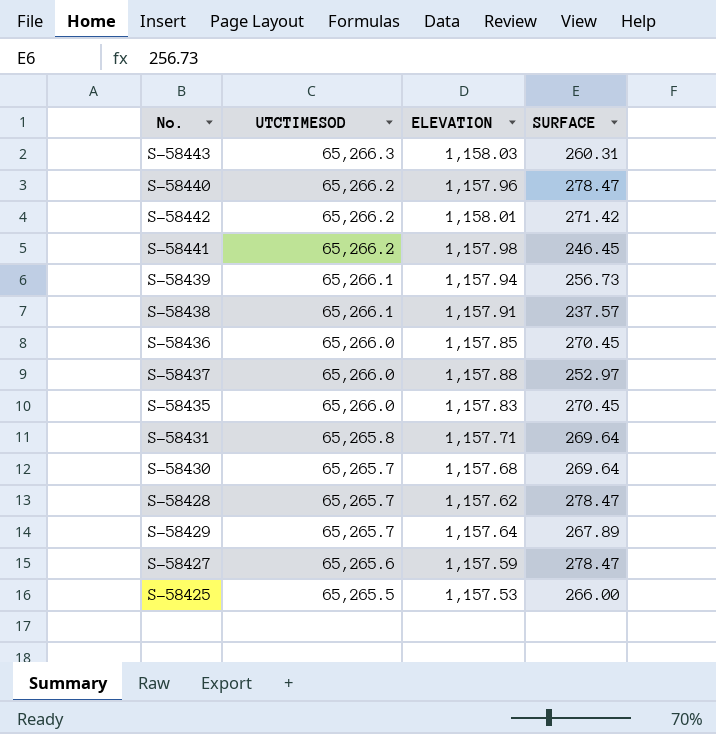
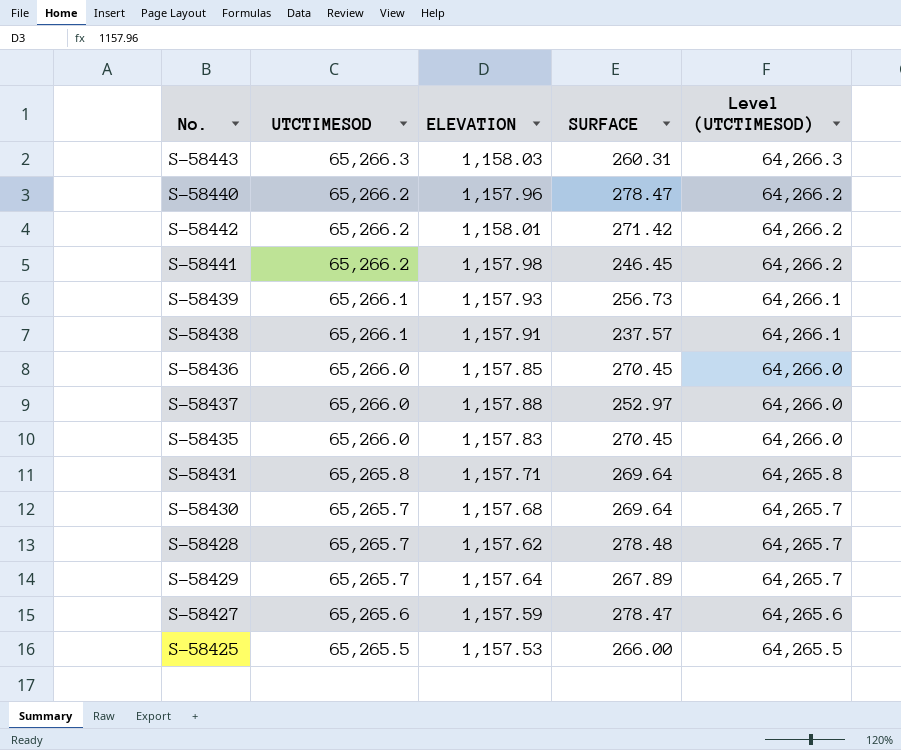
column Level (UTCTIMESOD) | formula: none -> [UTCTIMESOD] - 1000
S-58439 | ELEVATION: 1,157.94 -> 1,157.93
S-58428 | SURFACE: 278.47 -> 278.48

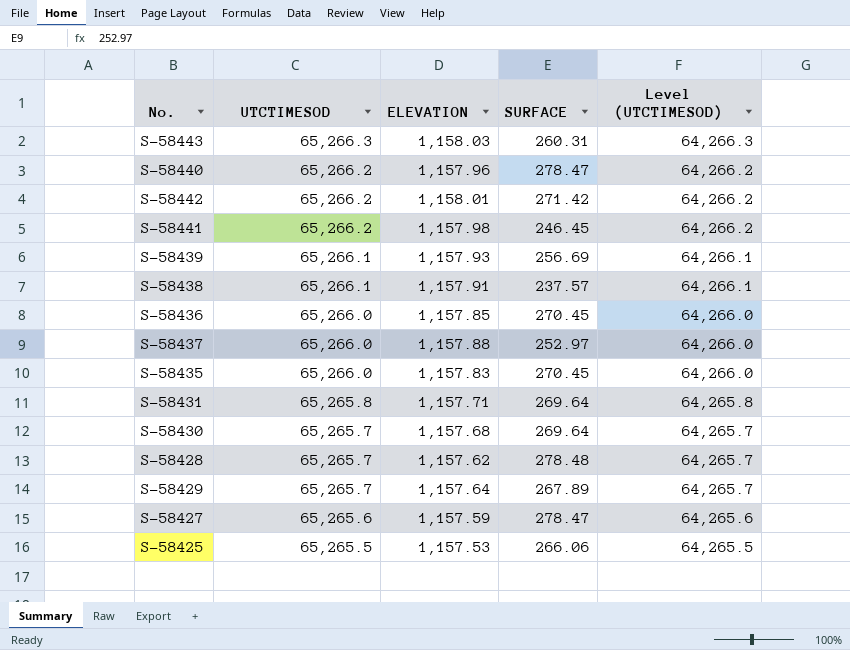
S-58439 | SURFACE: 256.73 -> 256.69
S-58425 | SURFACE: 266.00 -> 266.06

